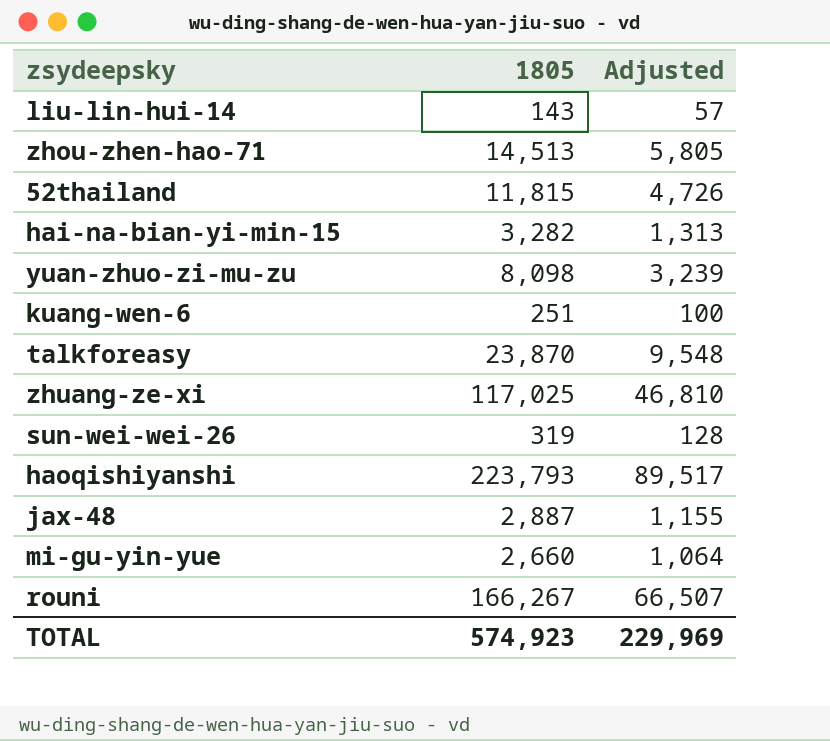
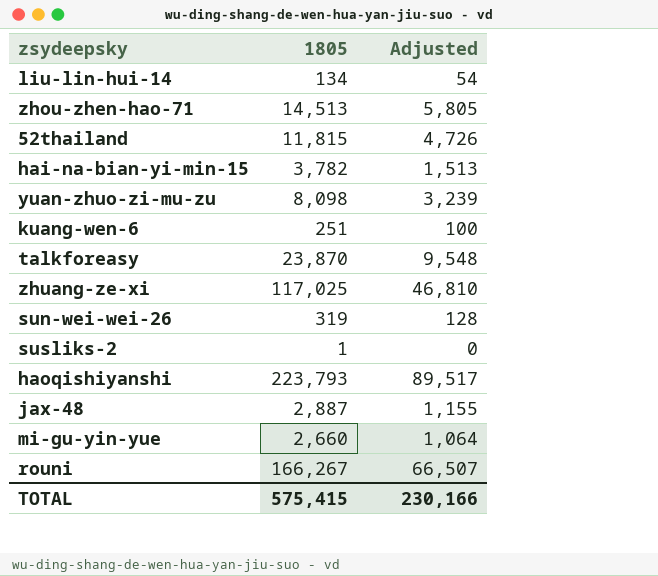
liu-lin-hui-14 | 1805: 143 -> 134
liu-lin-hui-14 | Adjusted: 57 -> 54
hai-na-bian-yi-min-15 | 1805: 3,282 -> 3,782
hai-na-bian-yi-min-15 | Adjusted: 1,313 -> 1,513
row susliks-2: none -> 1 | 0
TOTAL | 1805: 574,923 -> 575,415
TOTAL | Adjusted: 229,969 -> 230,166

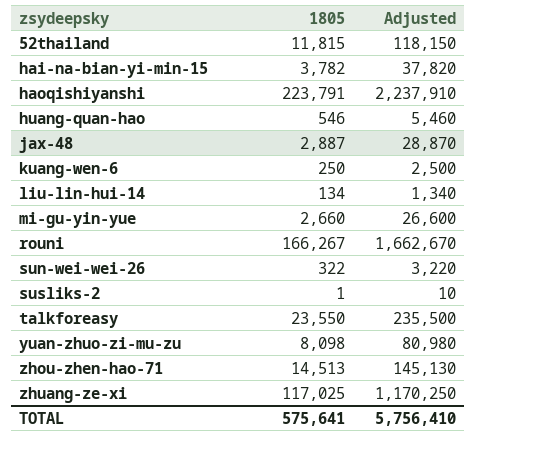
row order: none -> zsydeepsky ascending
column Adjusted | formula: [1805] * 0.4 -> [1805] * 10
haoqishiyanshi | 1805: 223,793 -> 223,791
row huang-quan-hao: none -> 546 | 5,460
kuang-wen-6 | 1805: 251 -> 250
sun-wei-wei-26 | 1805: 319 -> 322
talkforeasy | 1805: 23,870 -> 23,550
TOTAL | 1805: 575,415 -> 575,641
TOTAL | Adjusted: 230,166 -> 5,756,410

